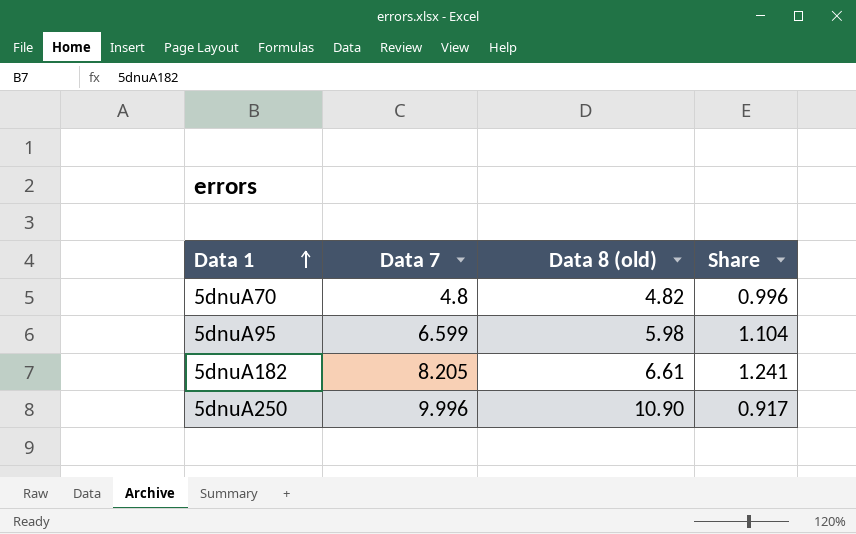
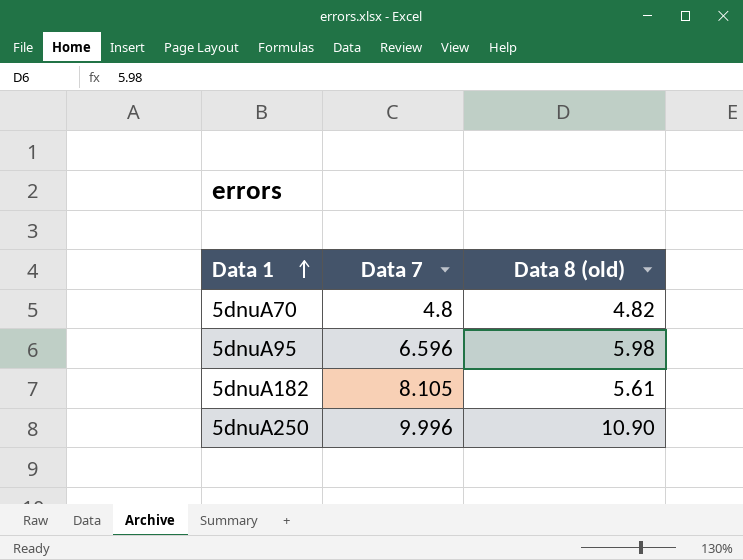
column Share | formula: [Data 7] / [Data 8 (old)] -> none
5dnuA95 | Data 7: 6.599 -> 6.596
5dnuA182 | Data 7: 8.205 -> 8.105
5dnuA182 | Data 8 (old): 6.61 -> 5.61

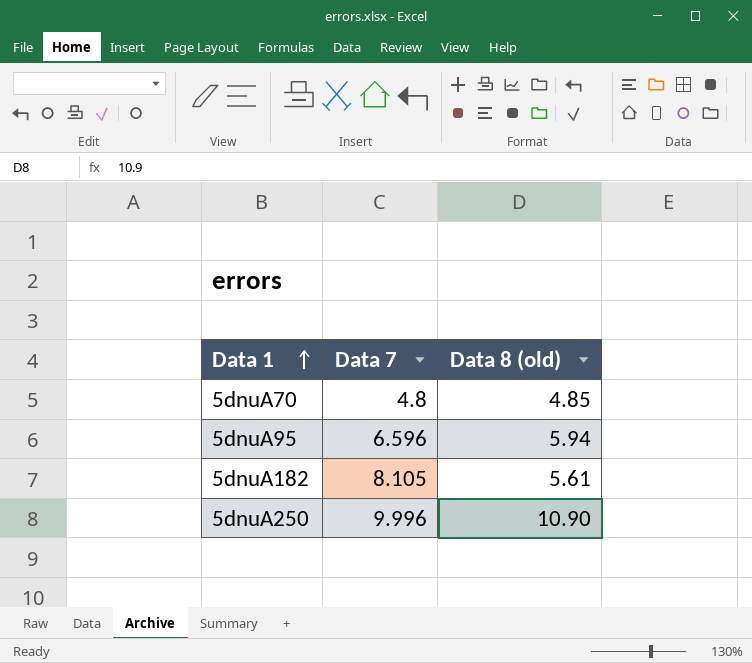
5dnuA70 | Data 8 (old): 4.82 -> 4.85
5dnuA95 | Data 8 (old): 5.98 -> 5.94

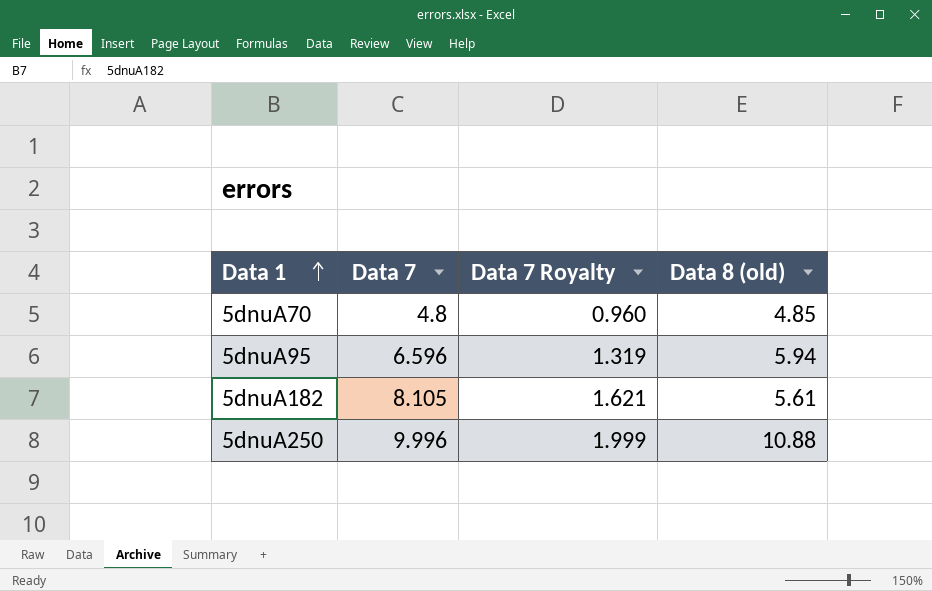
column Data 7 Royalty | formula: none -> [Data 7] * 0.2
5dnuA250 | Data 8 (old): 10.90 -> 10.88

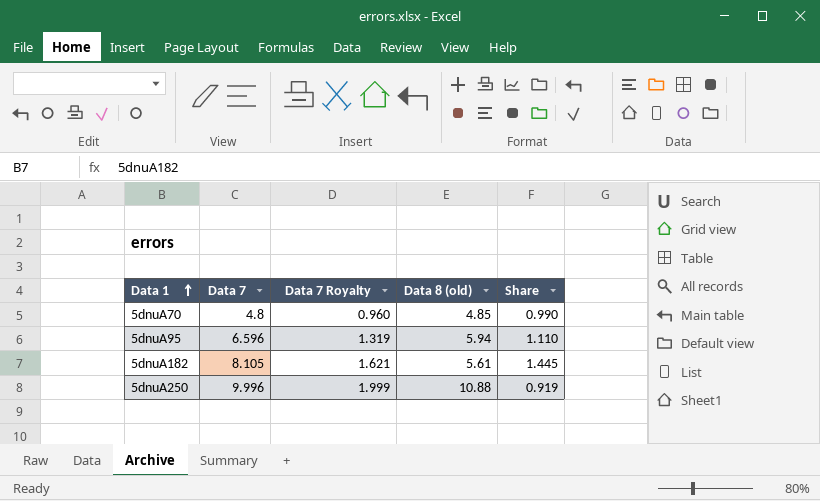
column Share | formula: none -> [Data 7] / [Data 8 (old)]

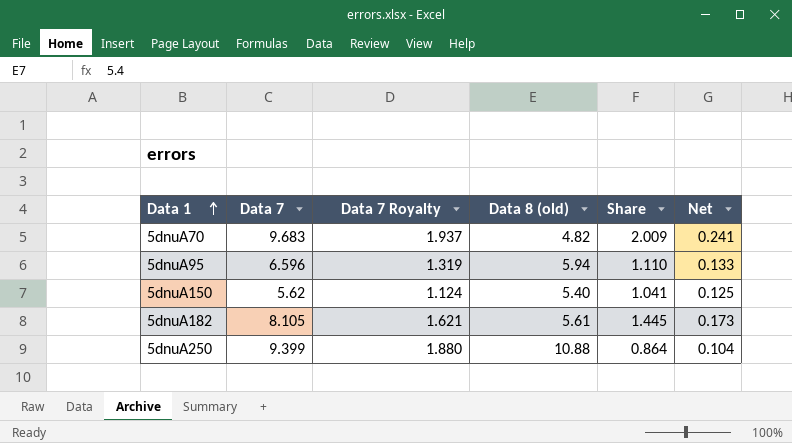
column Net | formula: none -> [Share] * 0.12
5dnuA70 | Data 7: 4.8 -> 9.683
5dnuA70 | Data 7 Royalty: 0.960 -> 1.937
5dnuA70 | Data 8 (old): 4.85 -> 4.82
5dnuA70 | Share: 0.990 -> 2.009
row 5dnuA150: none -> 5.62 | 1.124 | 5.40 | 1.041 | 0.125
5dnuA250 | Data 7: 9.996 -> 9.399
5dnuA250 | Data 7 Royalty: 1.999 -> 1.880
5dnuA250 | Share: 0.919 -> 0.864

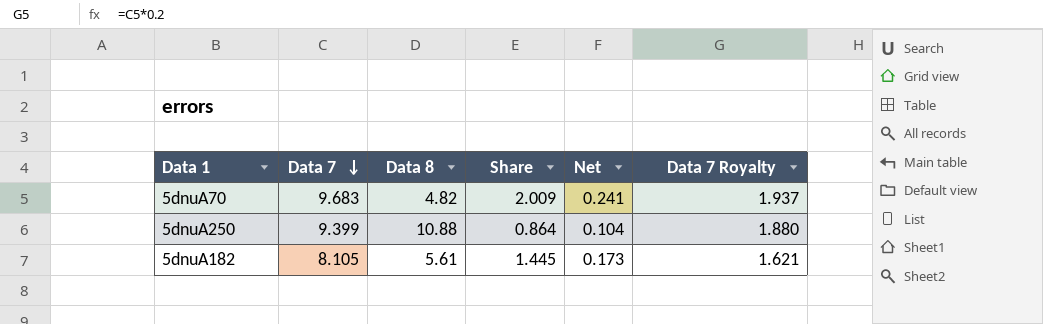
row order: Data 1 ascending -> Data 7 descending
column name: Data 8 (old) -> Data 8
column Data 7 Royalty | position: 3 -> 6
row 5dnuA95: 6.596 | 1.319 | 5.94 | 1.110 | 0.133 -> none
row 5dnuA150: 5.62 | 1.124 | 5.40 | 1.041 | 0.125 -> none

